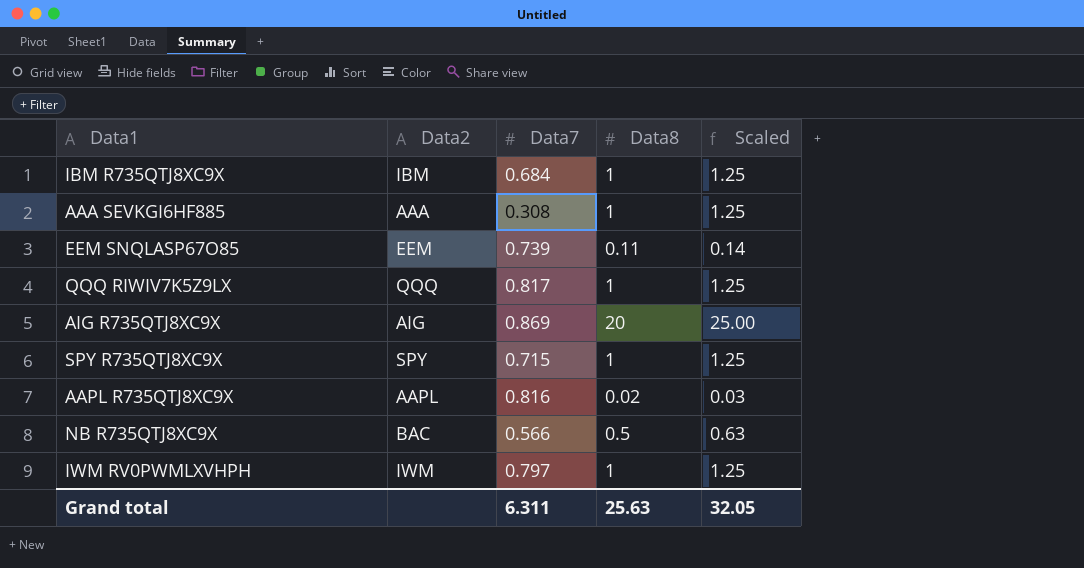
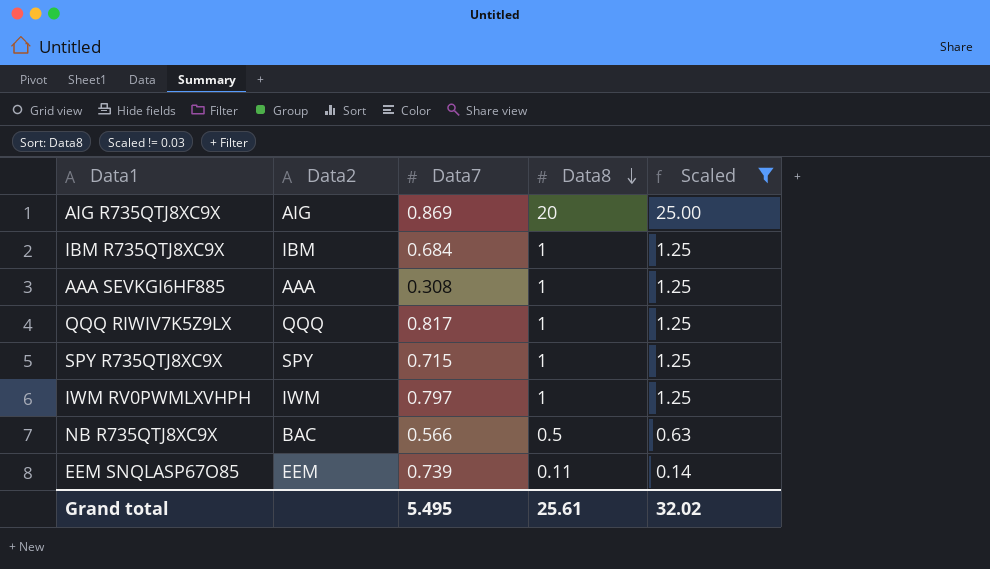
filter: none -> Scaled != 0.03
row order: none -> Data8 descending
Grand total | Data7: 6.311 -> 5.495
Grand total | Data8: 25.63 -> 25.61
Grand total | Scaled: 32.05 -> 32.02

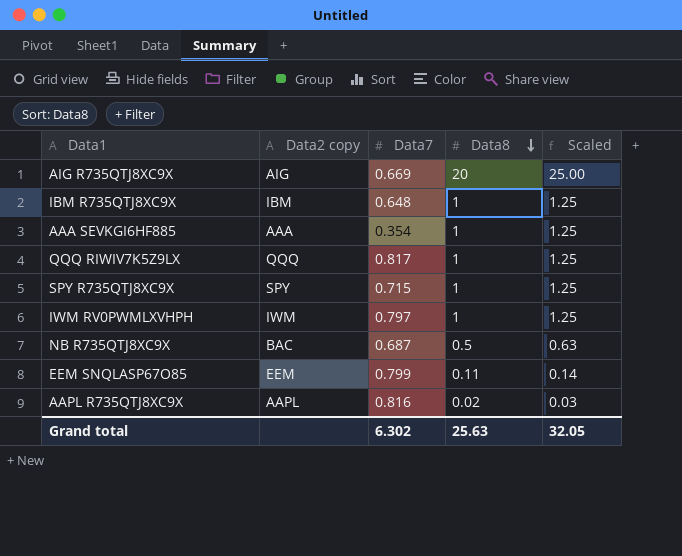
filter: Scaled != 0.03 -> none
column name: Data2 -> Data2 copy
AIG R735QTJ8XC9X | Data7: 0.869 -> 0.669
IBM R735QTJ8XC9X | Data7: 0.684 -> 0.648
AAA SEVKGI6HF885 | Data7: 0.308 -> 0.354
NB R735QTJ8XC9X | Data7: 0.566 -> 0.687
EEM SNQLASP67O85 | Data7: 0.739 -> 0.799
Grand total | Data7: 5.495 -> 6.302
Grand total | Data8: 25.61 -> 25.63
Grand total | Scaled: 32.02 -> 32.05

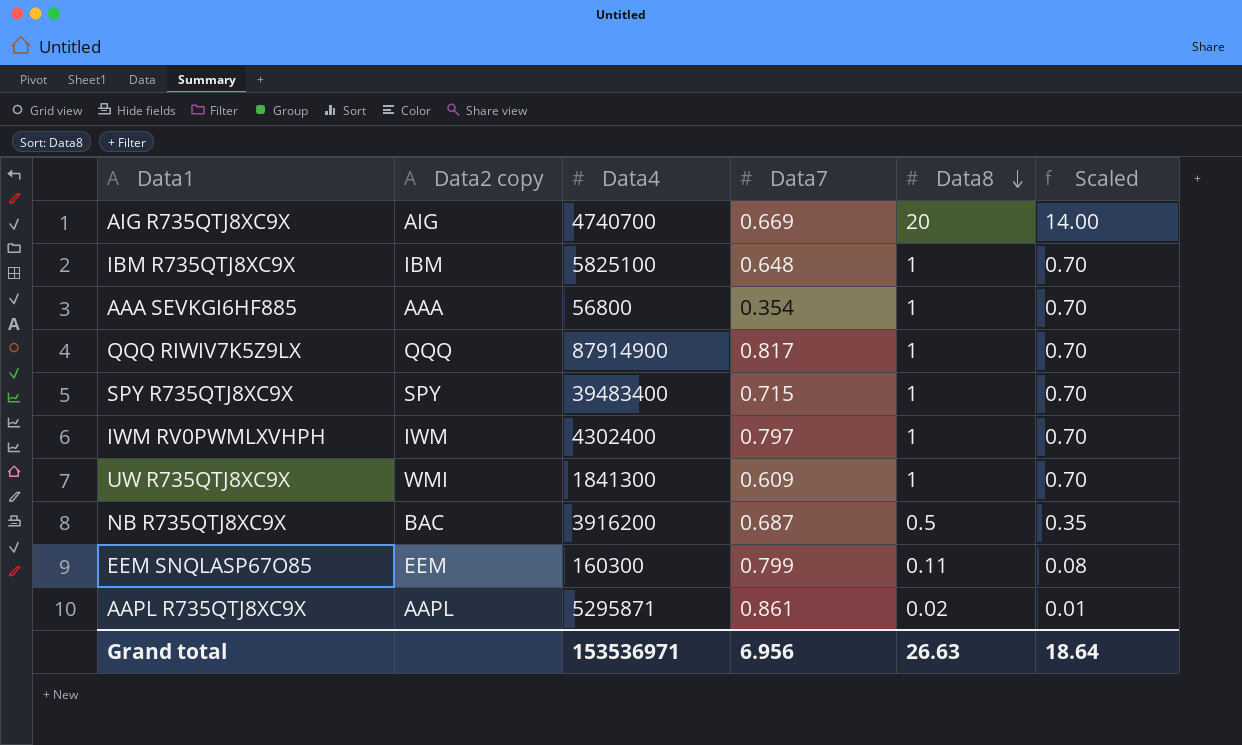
column Data4 | position: none -> 3
column Scaled | formula: [Data8] * 1.25 -> [Data8] * 0.7
row UW R735QTJ8XC9X: none -> WMI | 1841300 | 0.609 | 1 | 0.70
AAPL R735QTJ8XC9X | Data7: 0.816 -> 0.861
Grand total | Data7: 6.302 -> 6.956
Grand total | Data8: 25.63 -> 26.63
Grand total | Scaled: 32.05 -> 18.64

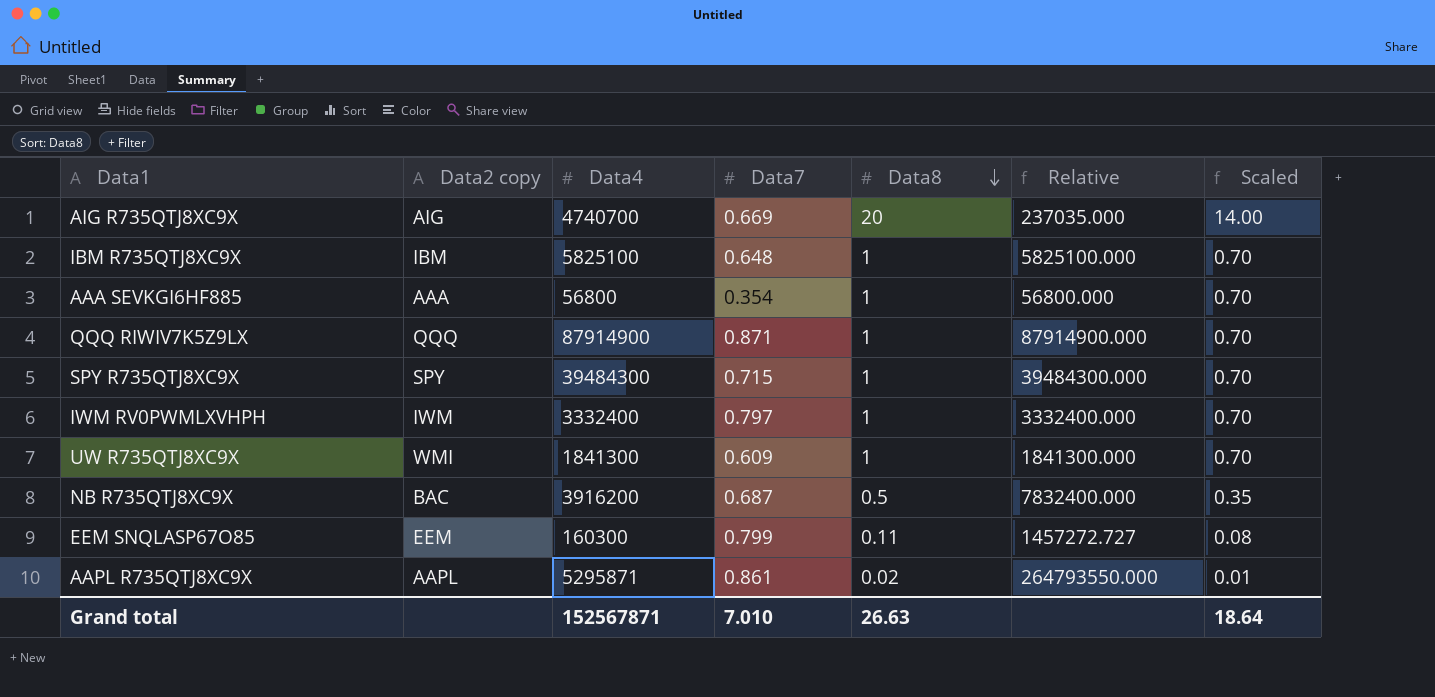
column Relative | formula: none -> [Data4] / [Data8]
QQQ RIWIV7K5Z9LX | Data7: 0.817 -> 0.871
SPY R735QTJ8XC9X | Data4: 39483400 -> 39484300
IWM RV0PWMLXVHPH | Data4: 4302400 -> 3332400
Grand total | Data4: 153536971 -> 152567871
Grand total | Data7: 6.956 -> 7.010

